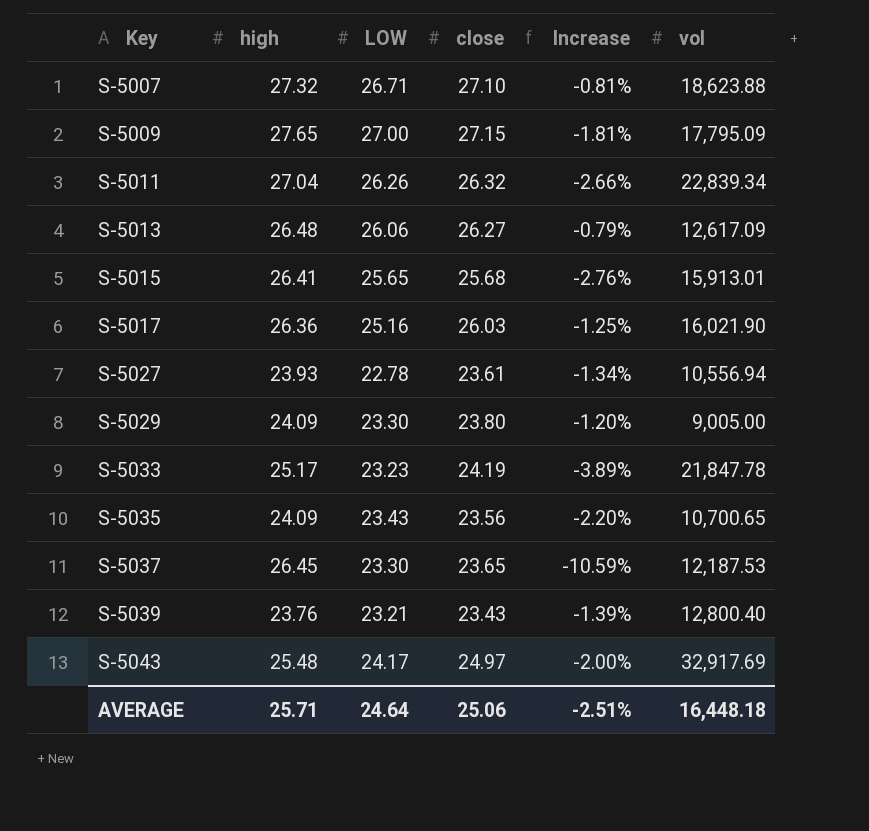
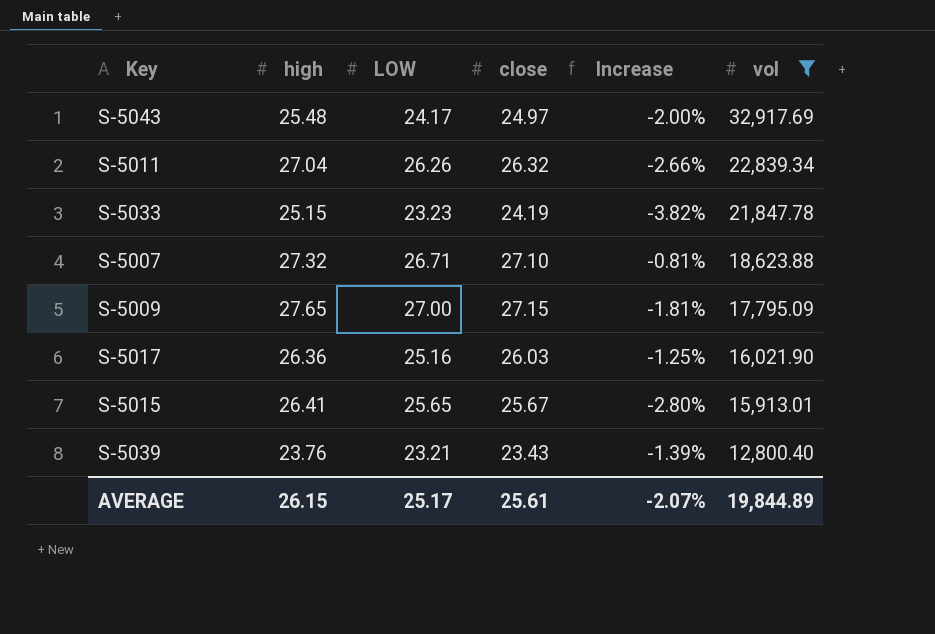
filter: none -> vol >= 12,800.40
row order: Key ascending -> vol descending
S-5033 | high: 25.17 -> 25.15
S-5033 | Increase: -3.89% -> -3.82%
S-5015 | close: 25.68 -> 25.67
S-5015 | Increase: -2.76% -> -2.80%
AVERAGE | high: 25.71 -> 26.15
AVERAGE | LOW: 24.64 -> 25.17
AVERAGE | close: 25.06 -> 25.61
AVERAGE | Increase: -2.51% -> -2.07%
AVERAGE | vol: 16,448.18 -> 19,844.89

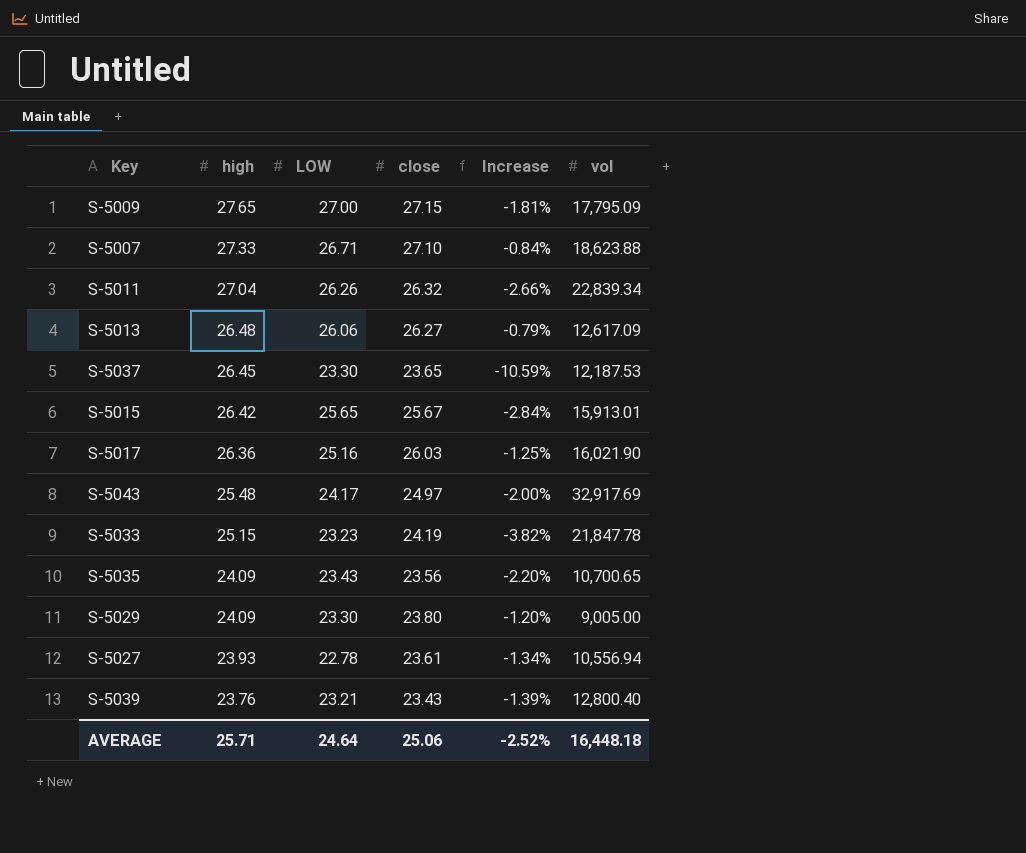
filter: vol >= 12,800.40 -> none
row order: vol descending -> high descending
S-5007 | high: 27.32 -> 27.33
S-5007 | Increase: -0.81% -> -0.84%
S-5015 | high: 26.41 -> 26.42
S-5015 | Increase: -2.80% -> -2.84%
AVERAGE | high: 26.15 -> 25.71
AVERAGE | LOW: 25.17 -> 24.64
AVERAGE | close: 25.61 -> 25.06
AVERAGE | Increase: -2.07% -> -2.52%
AVERAGE | vol: 19,844.89 -> 16,448.18

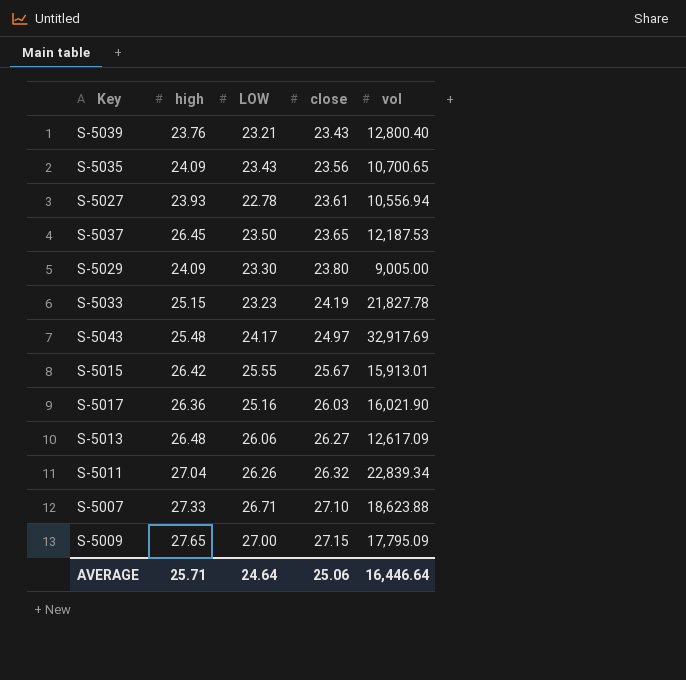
row order: high descending -> close ascending
column Increase | formula: ([close] - [high]) / [high] -> none
S-5037 | LOW: 23.30 -> 23.50
S-5033 | vol: 21,847.78 -> 21,827.78
S-5015 | LOW: 25.65 -> 25.55
AVERAGE | vol: 16,448.18 -> 16,446.64

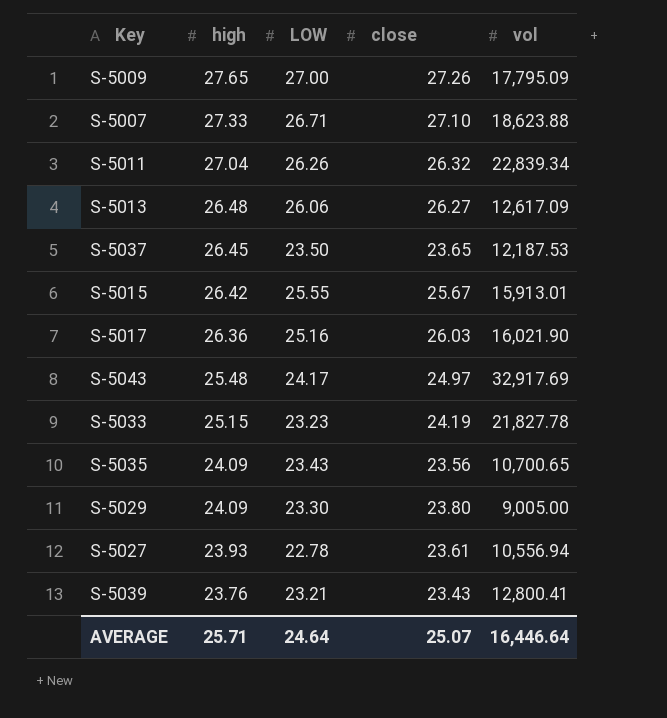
row order: close ascending -> high descending
S-5009 | close: 27.15 -> 27.26
S-5039 | vol: 12,800.40 -> 12,800.41
AVERAGE | close: 25.06 -> 25.07

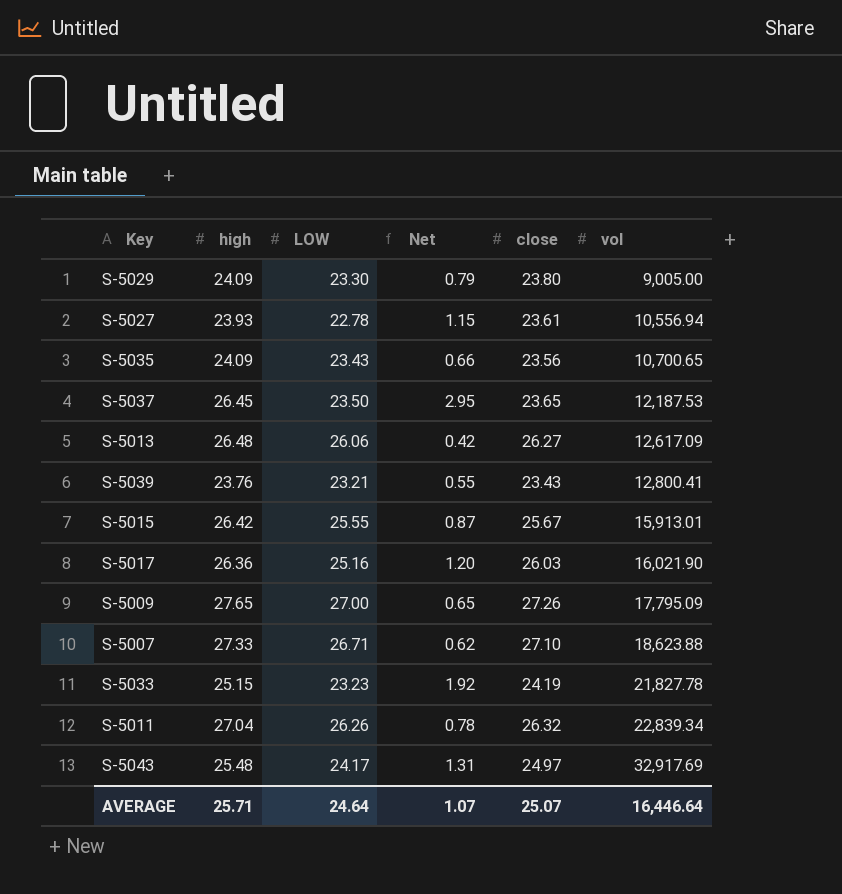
row order: high descending -> vol ascending
column Net | formula: none -> [high] - [LOW]

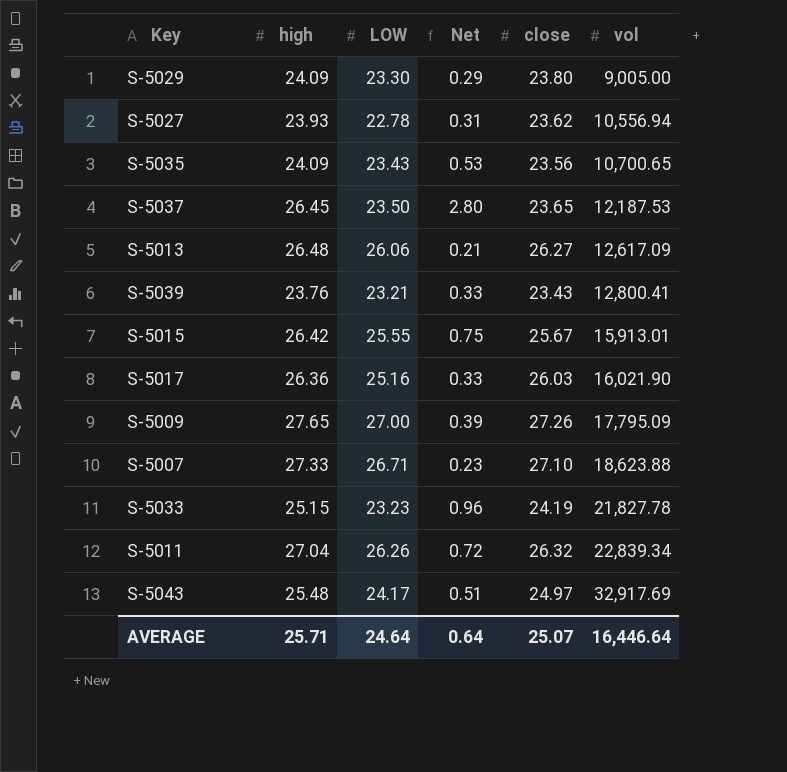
column Net | formula: [high] - [LOW] -> [high] - [close]
S-5027 | close: 23.61 -> 23.62
AVERAGE | Net: 1.07 -> 0.64

